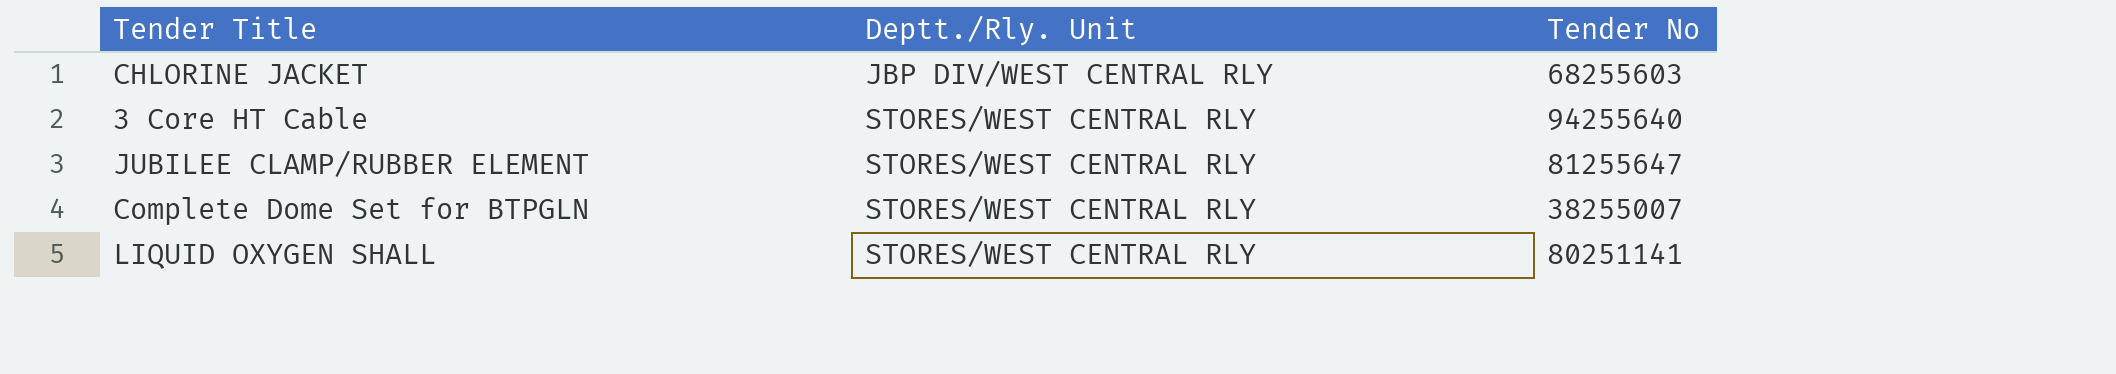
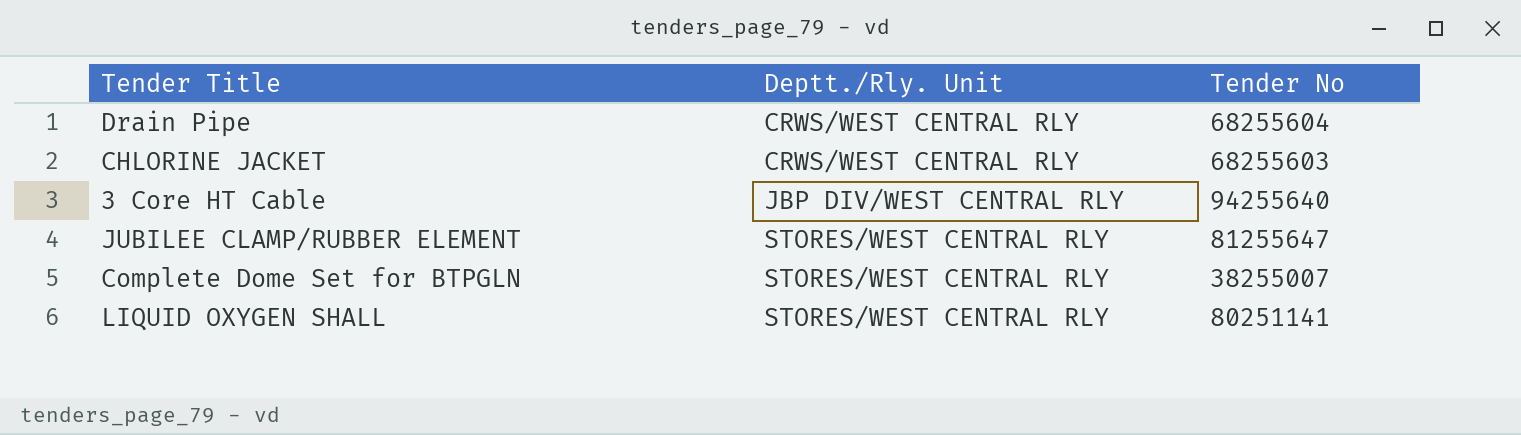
row Drain Pipe: none -> CRWS/WEST CENTRAL RLY | 68255604
CHLORINE JACKET | Deptt./Rly. Unit: JBP DIV/WEST CENTRAL RLY -> CRWS/WEST CENTRAL RLY
3 Core HT Cable | Deptt./Rly. Unit: STORES/WEST CENTRAL RLY -> JBP DIV/WEST CENTRAL RLY

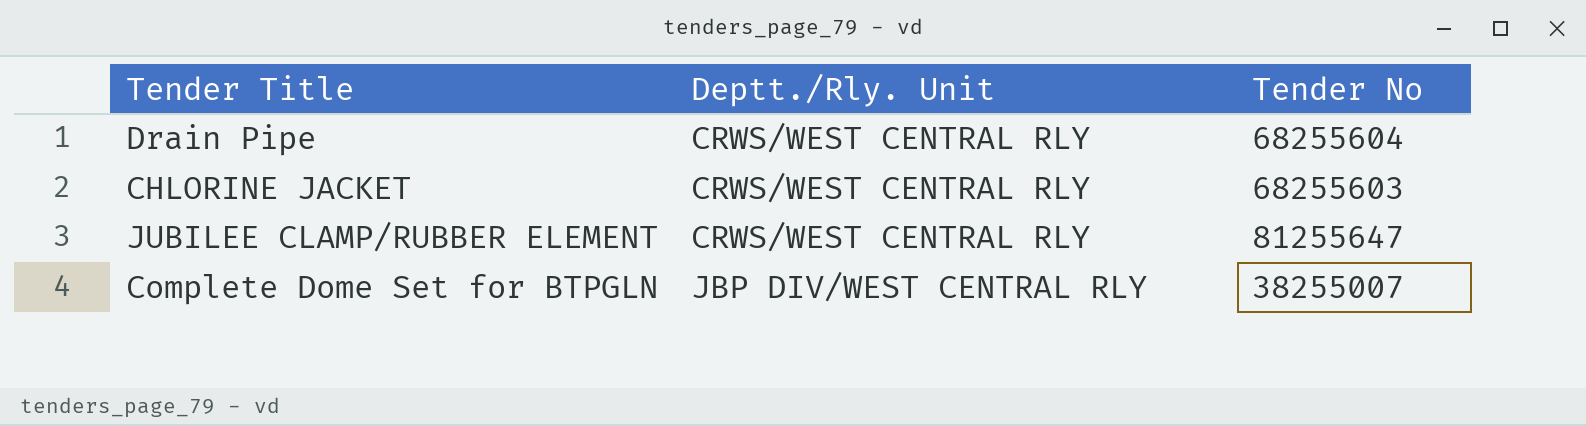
row 3 Core HT Cable: JBP DIV/WEST CENTRAL RLY | 94255640 -> none
row LIQUID OXYGEN SHALL: STORES/WEST CENTRAL RLY | 80251141 -> none
JUBILEE CLAMP/RUBBER ELEMENT | Deptt./Rly. Unit: STORES/WEST CENTRAL RLY -> CRWS/WEST CENTRAL RLY
Complete Dome Set for BTPGLN | Deptt./Rly. Unit: STORES/WEST CENTRAL RLY -> JBP DIV/WEST CENTRAL RLY

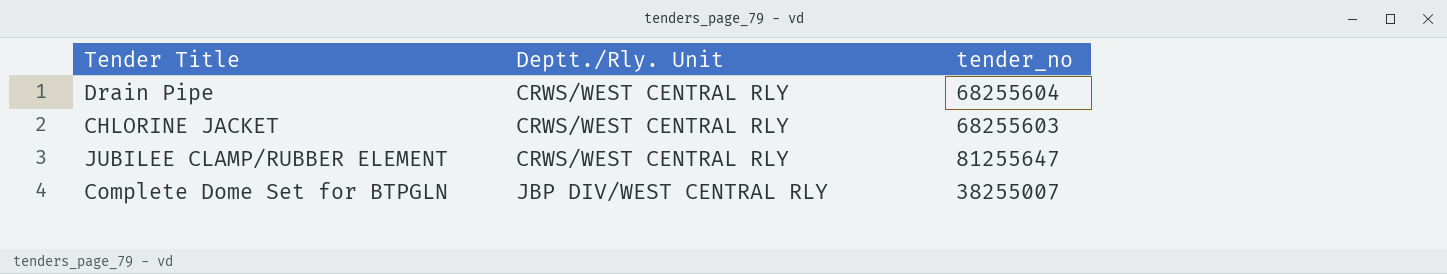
column name: Tender No -> tender_no

